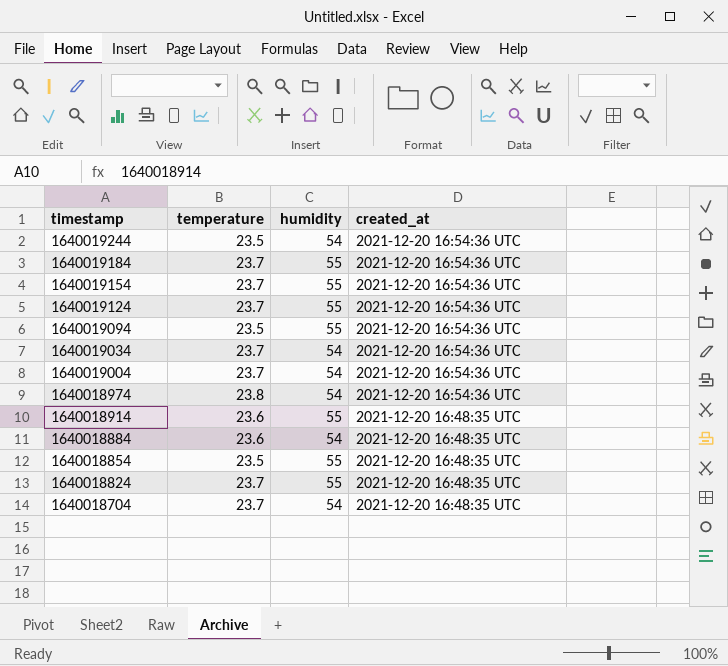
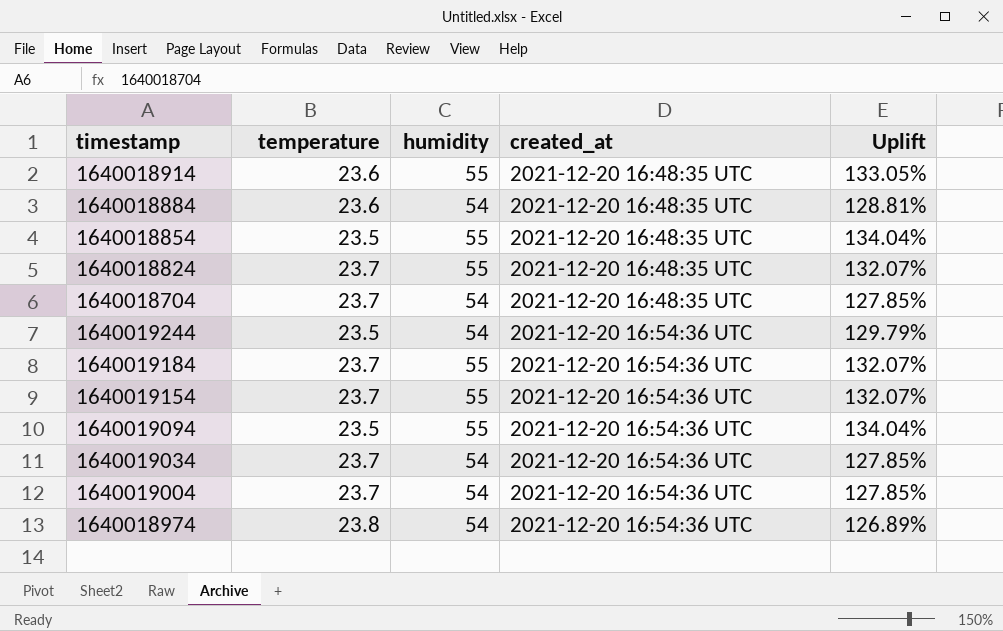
row order: timestamp descending -> created_at ascending
column Uplift | formula: none -> ([humidity] - [temperature]) / [temperature]
row 1640019124: 23.7 | 55 | 2021-12-20 16:54:36 UTC -> none

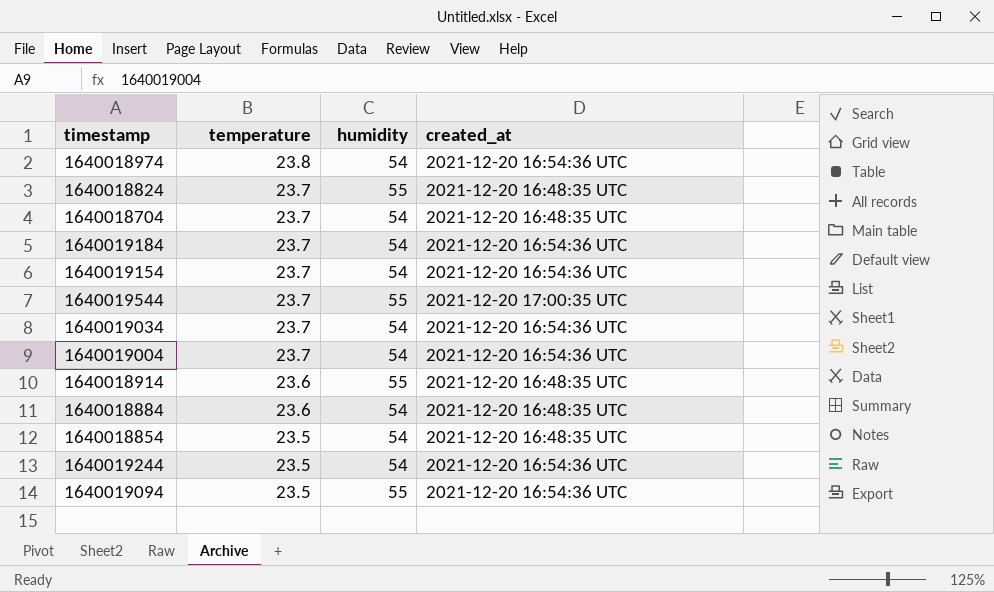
row order: created_at ascending -> temperature descending
column Uplift | formula: ([humidity] - [temperature]) / [temperature] -> none
1640019184 | humidity: 55 -> 54
1640019154 | humidity: 55 -> 54
row 1640019544: none -> 23.7 | 55 | 2021-12-20 17:00:35 UTC
1640018854 | humidity: 55 -> 54

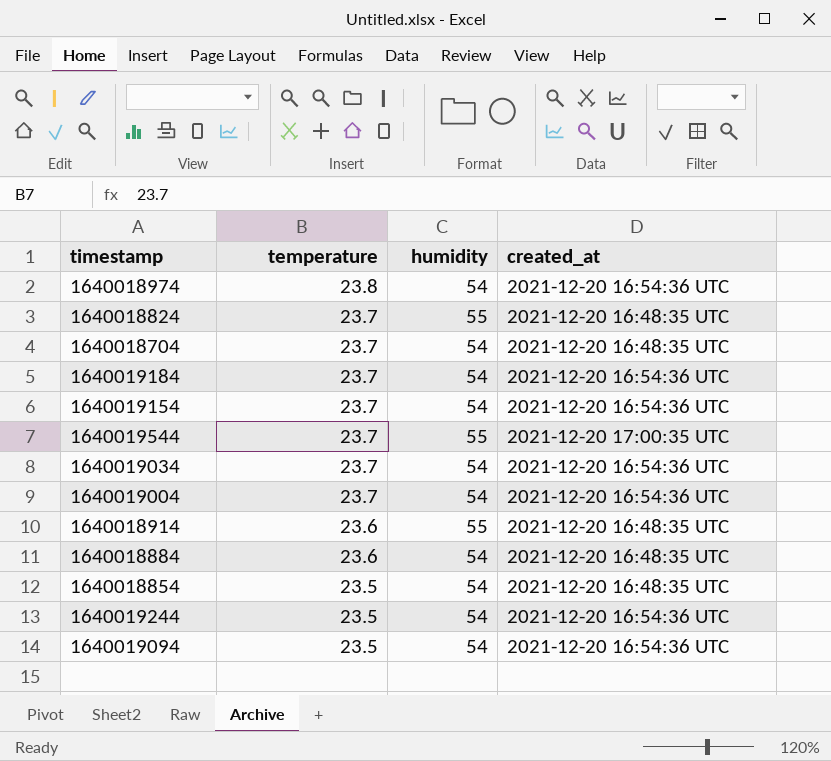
1640019094 | humidity: 55 -> 54

